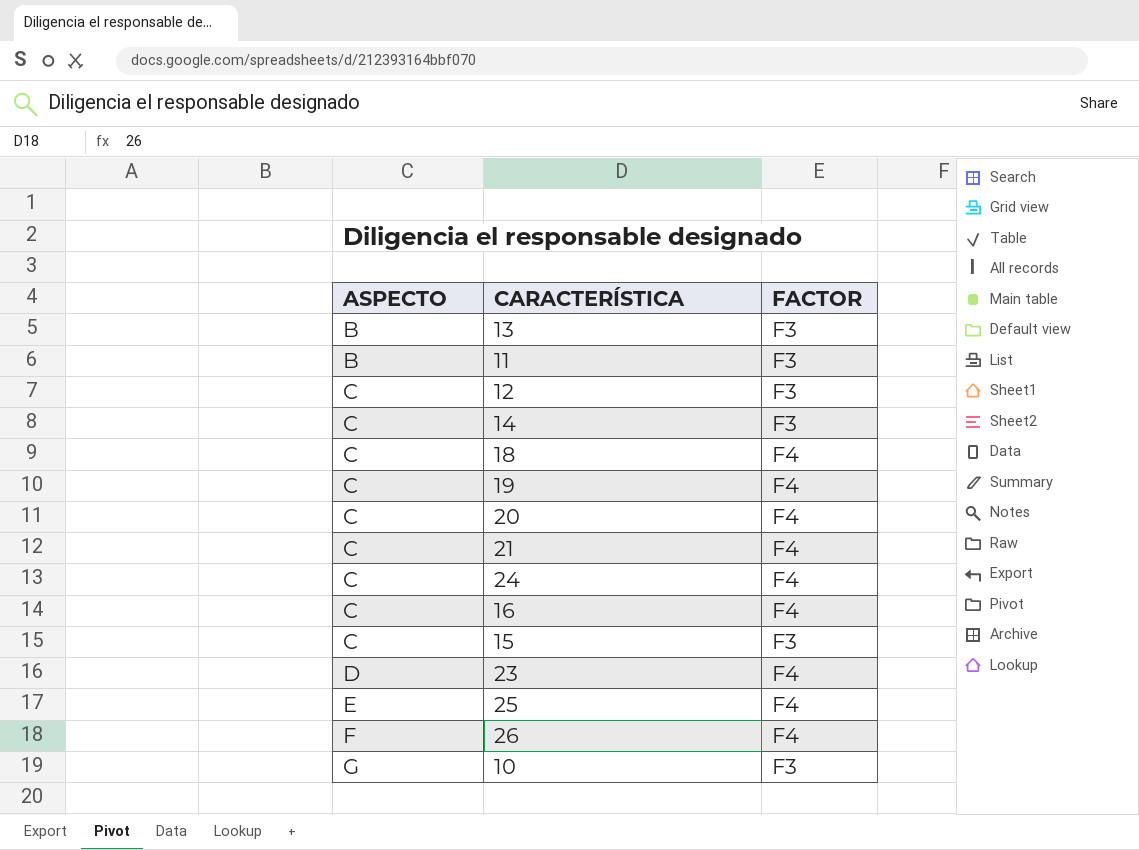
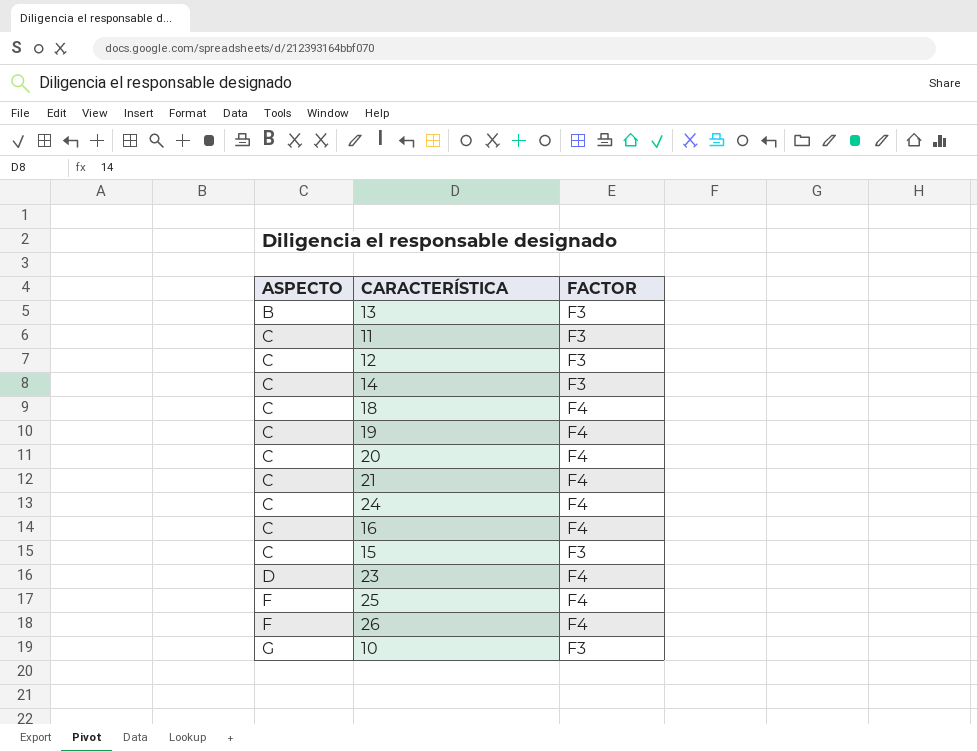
11 | ASPECTO: B -> C
25 | ASPECTO: E -> F

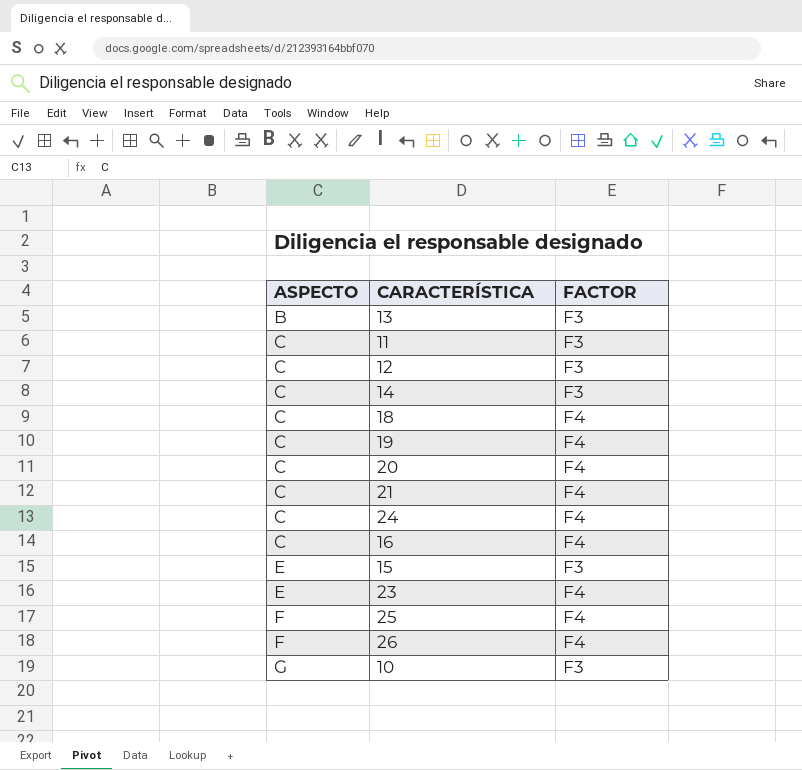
15 | ASPECTO: C -> E
23 | ASPECTO: D -> E

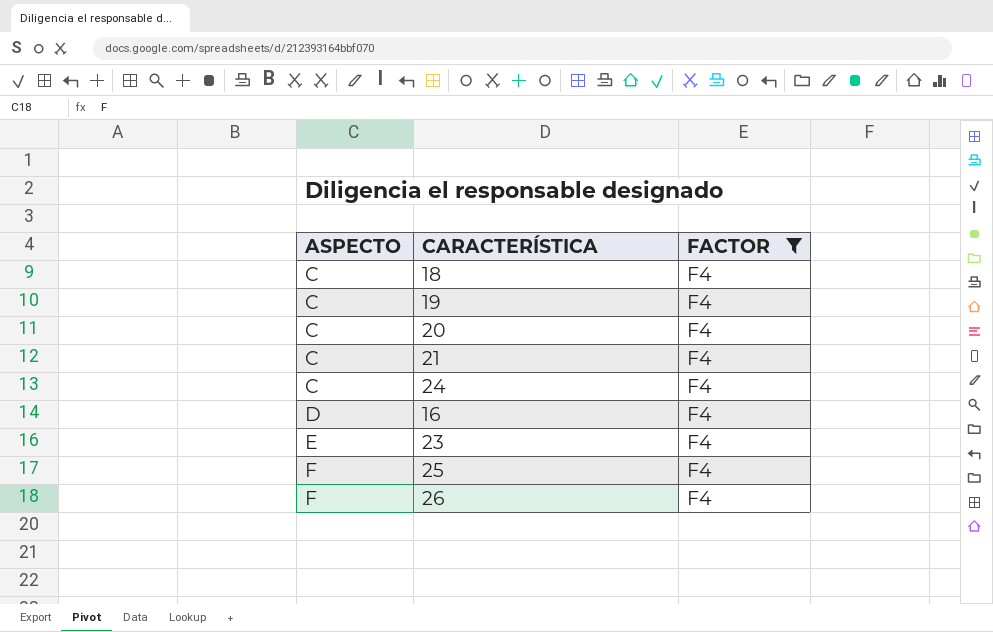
filter: none -> FACTOR = F4
16 | ASPECTO: C -> D

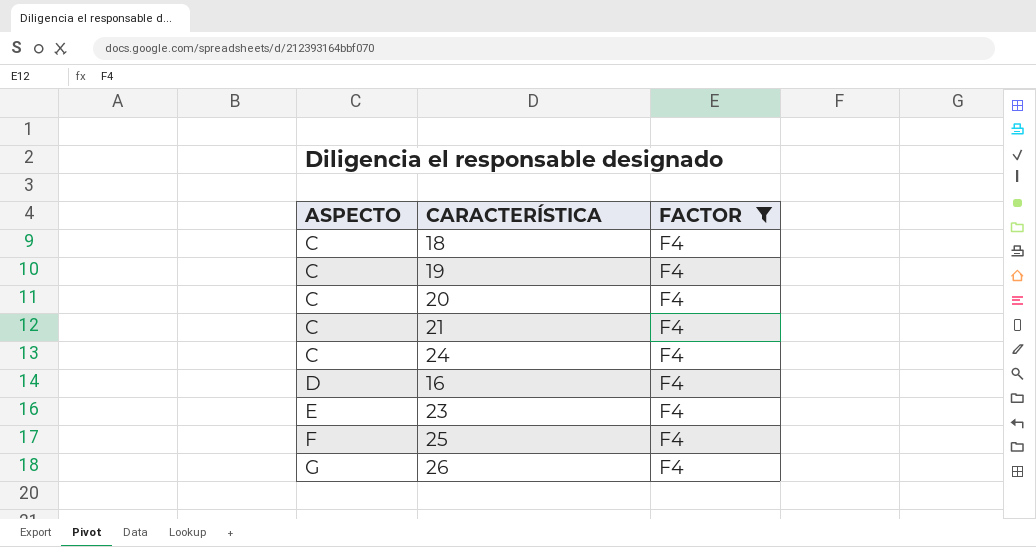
26 | ASPECTO: F -> G

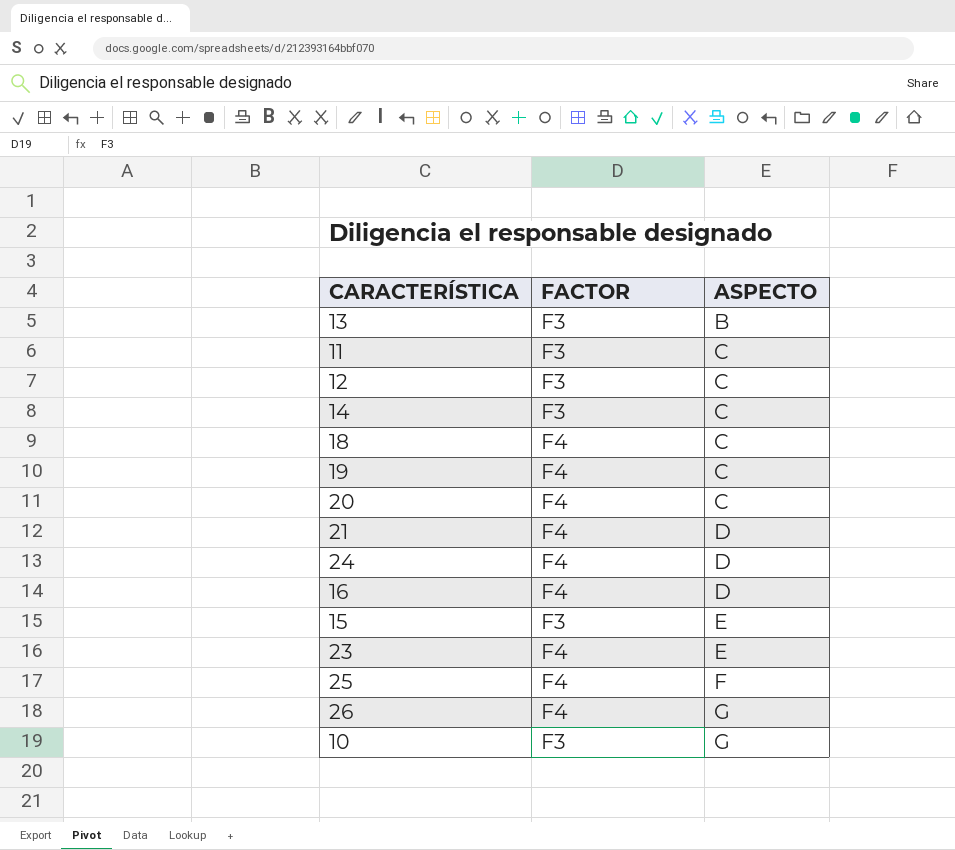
filter: FACTOR = F4 -> none
column ASPECTO | position: 1 -> 3
21 | ASPECTO: C -> D
24 | ASPECTO: C -> D

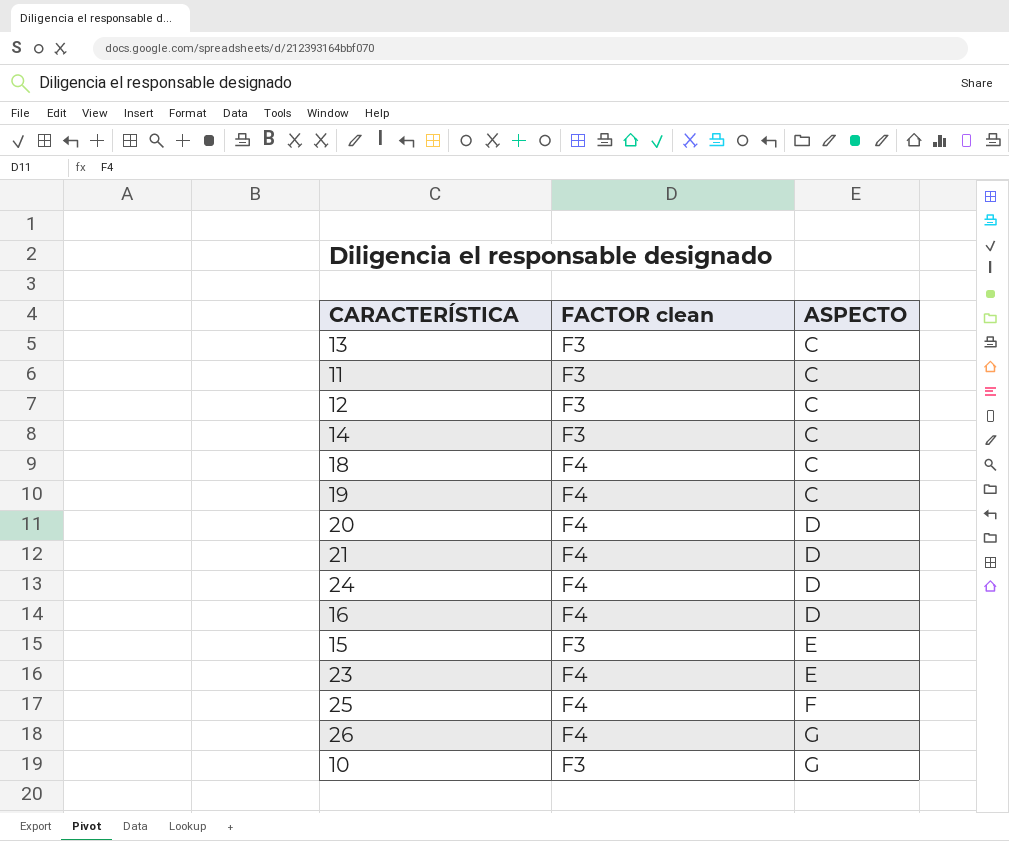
column name: FACTOR -> FACTOR clean
13 | ASPECTO: B -> C
20 | ASPECTO: C -> D

